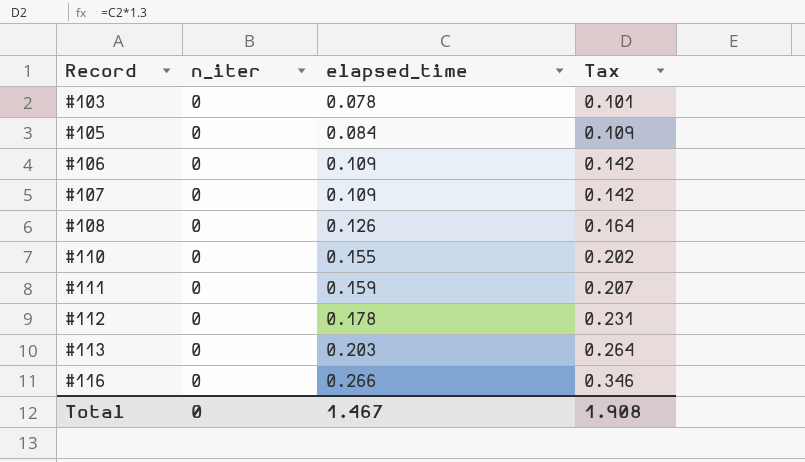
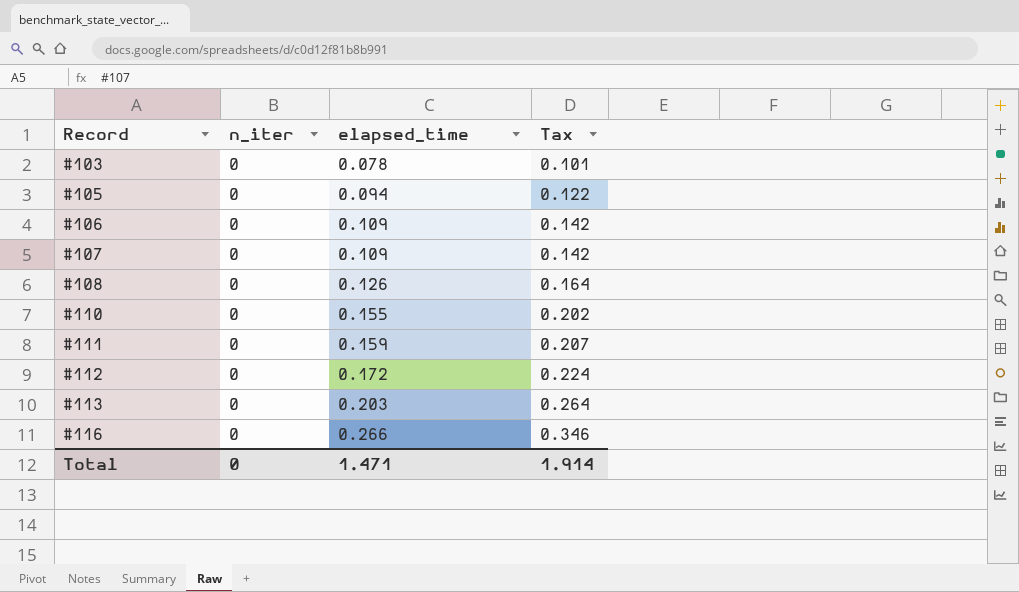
#105 | elapsed_time: 0.084 -> 0.094
#105 | Tax: 0.109 -> 0.122
#112 | elapsed_time: 0.178 -> 0.172
#112 | Tax: 0.231 -> 0.224
Total | elapsed_time: 1.467 -> 1.471
Total | Tax: 1.908 -> 1.914

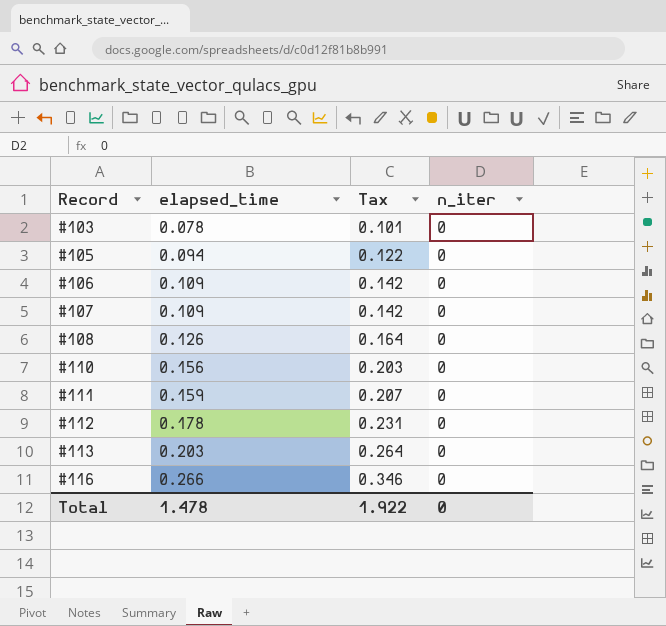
column n_iter | position: 2 -> 4
#110 | elapsed_time: 0.155 -> 0.156
#110 | Tax: 0.202 -> 0.203
#112 | elapsed_time: 0.172 -> 0.178
#112 | Tax: 0.224 -> 0.231
Total | elapsed_time: 1.471 -> 1.478
Total | Tax: 1.914 -> 1.922

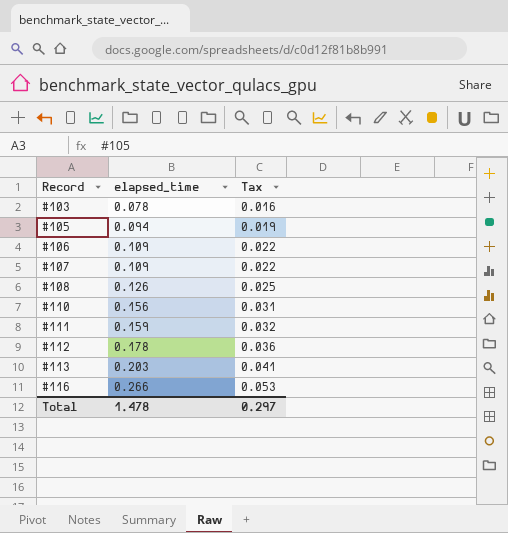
column n_iter | position: 4 -> none
column Tax | formula: [elapsed_time] * 1.3 -> [elapsed_time] * 0.2
Total | Tax: 1.922 -> 0.297

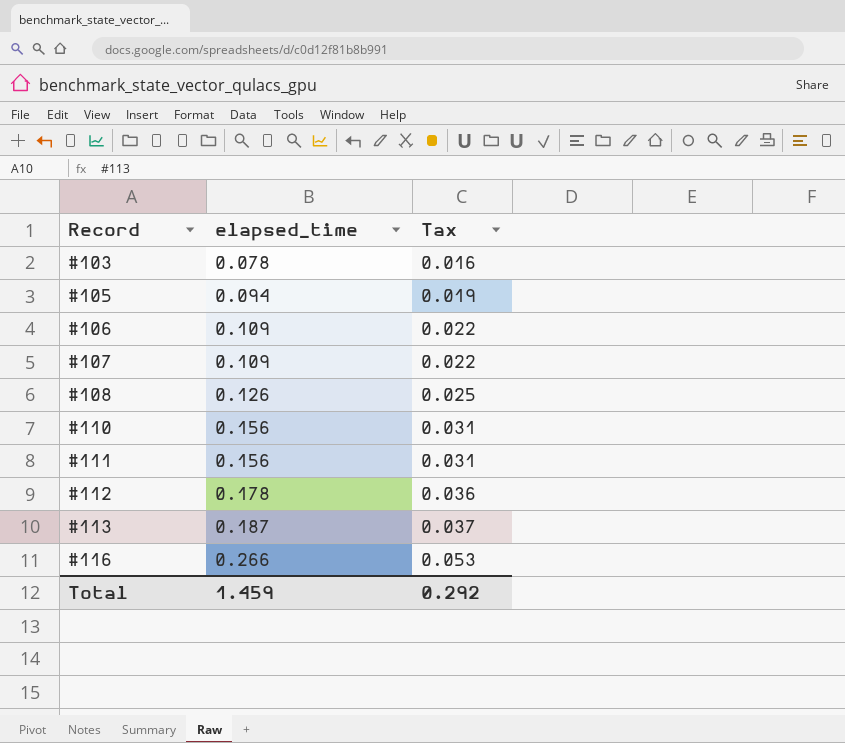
#111 | elapsed_time: 0.159 -> 0.156
#111 | Tax: 0.032 -> 0.031
#113 | elapsed_time: 0.203 -> 0.187
#113 | Tax: 0.041 -> 0.037
Total | elapsed_time: 1.478 -> 1.459
Total | Tax: 0.297 -> 0.292

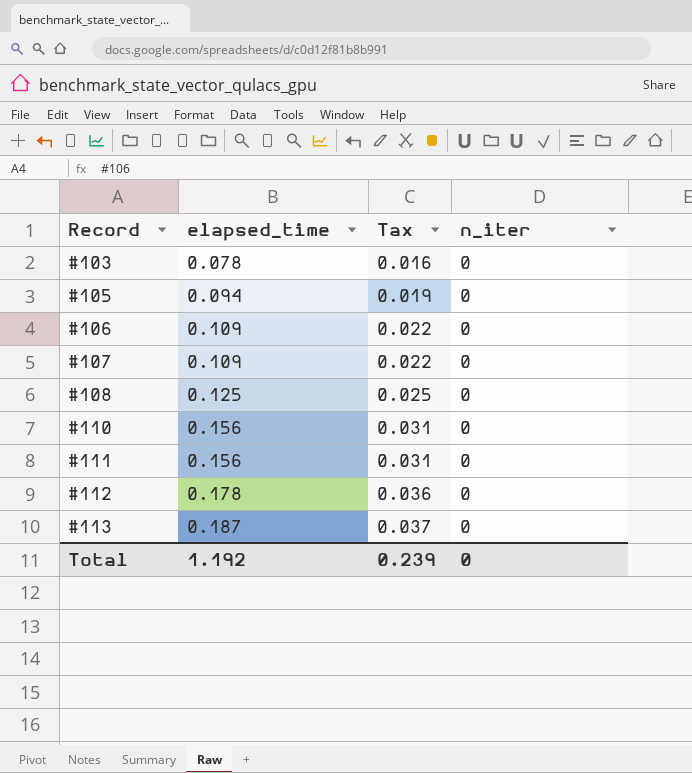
column n_iter | position: none -> 4
row #116: 0.266 | 0.053 -> none
#108 | elapsed_time: 0.126 -> 0.125
Total | elapsed_time: 1.459 -> 1.192
Total | Tax: 0.292 -> 0.239

